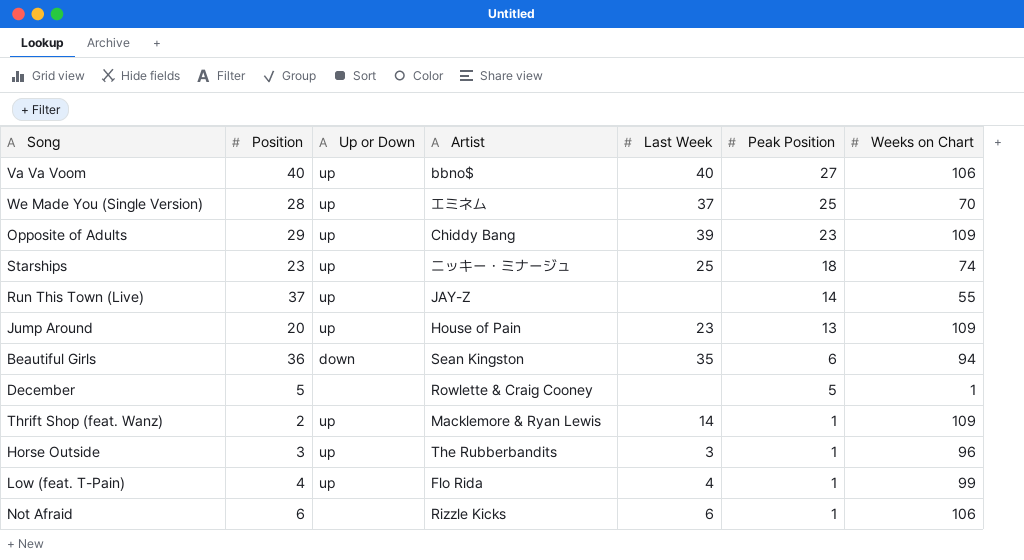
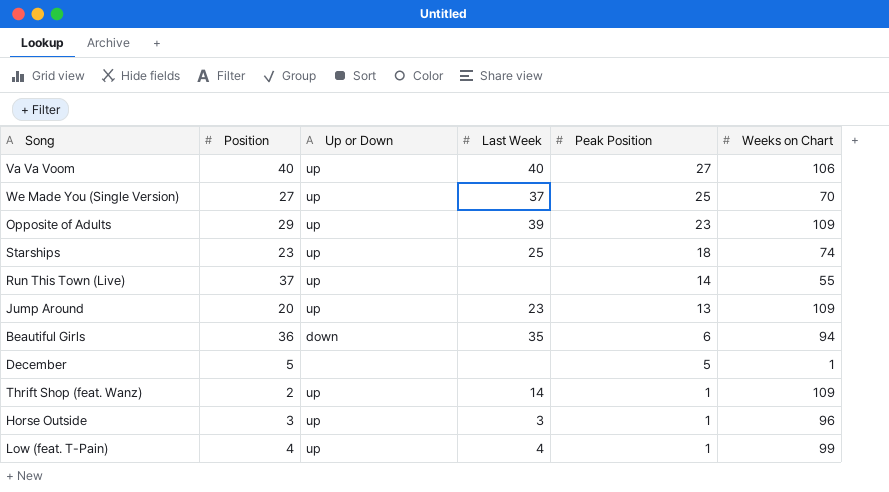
column Artist | position: 4 -> none
row Not Afraid: 6 | none | Rizzle Kicks | 6 | 1 | 106 -> none
We Made You (Single Version) | Position: 28 -> 27

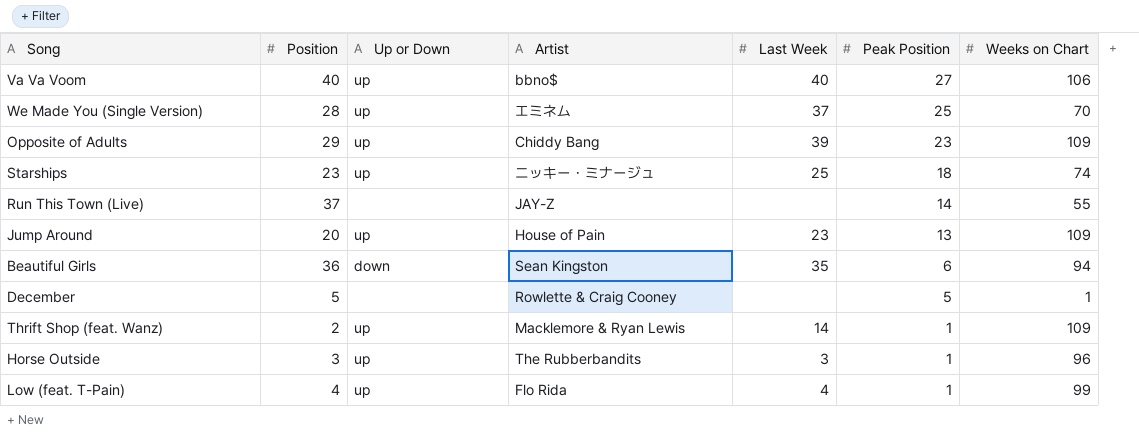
column Artist | position: none -> 4
We Made You (Single Version) | Position: 27 -> 28
Run This Town (Live) | Up or Down: up -> none

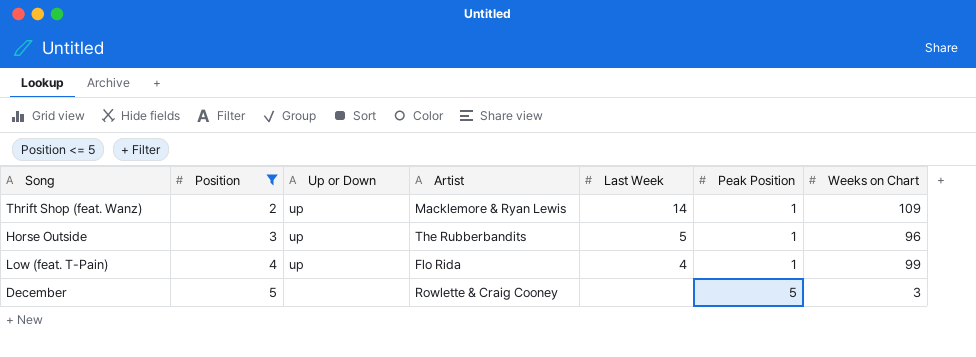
filter: none -> Position <= 5
row order: Peak Position descending -> Position ascending
Horse Outside | Last Week: 3 -> 5
December | Weeks on Chart: 1 -> 3

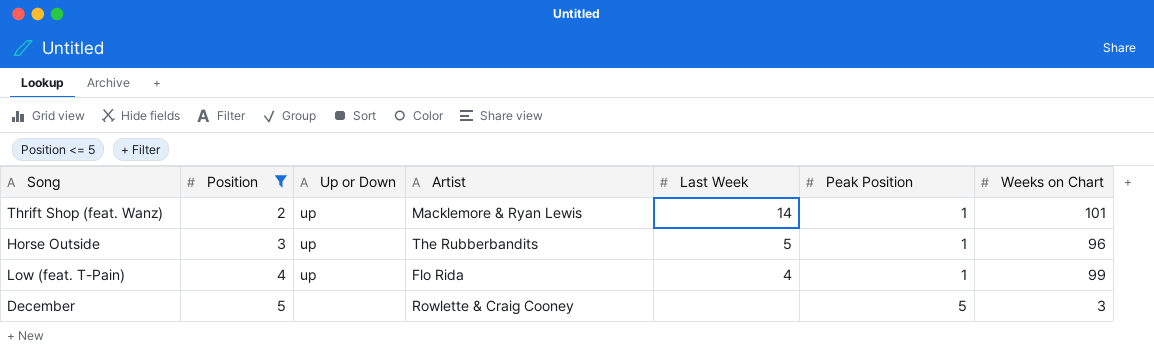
Thrift Shop (feat. Wanz) | Weeks on Chart: 109 -> 101

